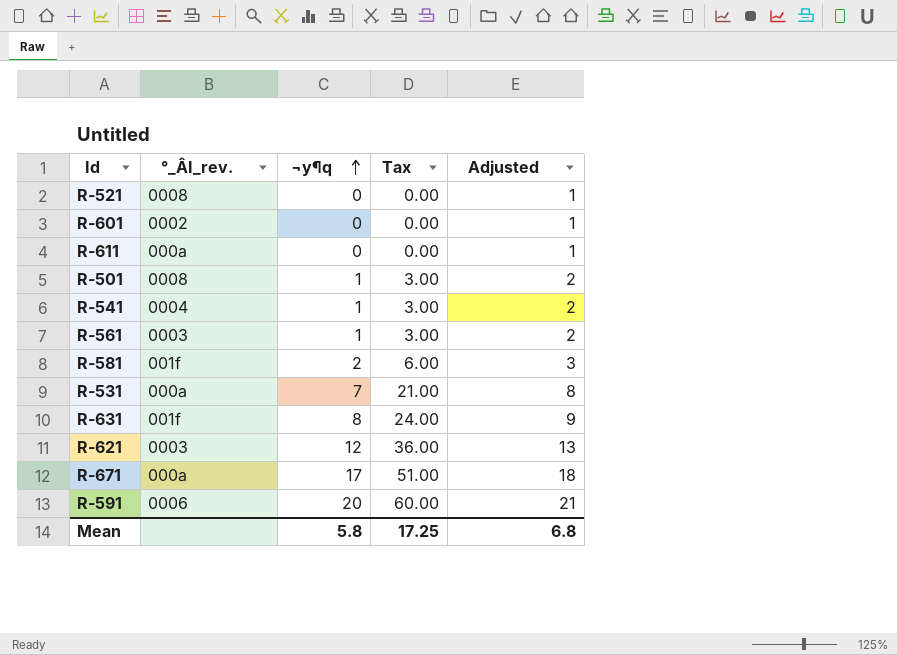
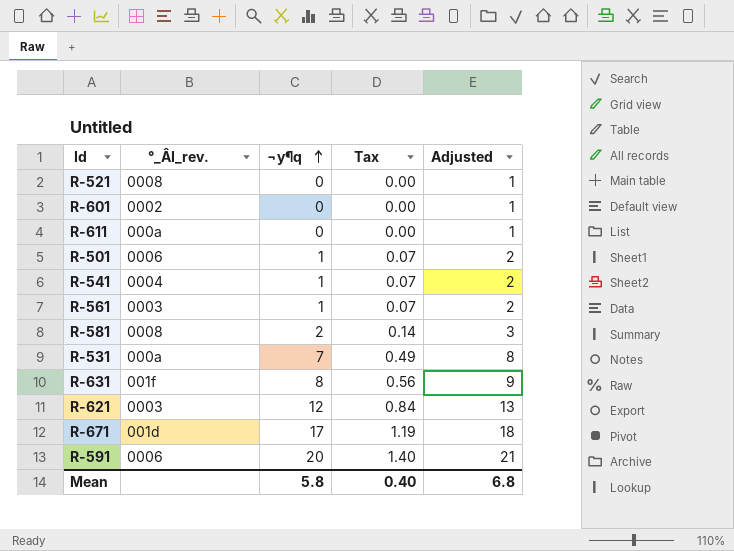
column Tax | formula: [¬y¶q] * 3 -> [¬y¶q] * 0.07
R-501 | °_ÂI_rev.: 0008 -> 0006
R-581 | °_ÂI_rev.: 001f -> 0008
R-671 | °_ÂI_rev.: 000a -> 001d
Mean | Tax: 17.25 -> 0.40

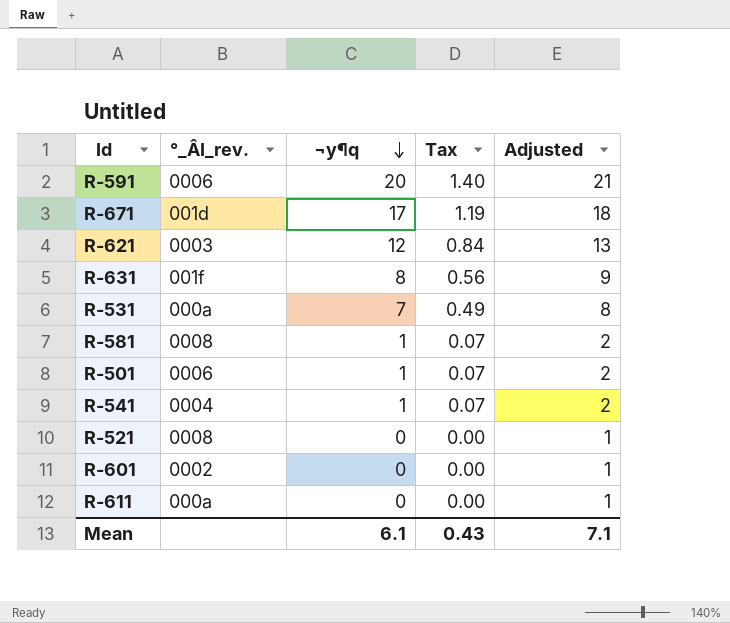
row order: ¬y¶q ascending -> ¬y¶q descending
row R-561: 0003 | 1 | 0.07 | 2 -> none
R-581 | ¬y¶q: 2 -> 1
R-581 | Tax: 0.14 -> 0.07
R-581 | Adjusted: 3 -> 2
Mean | ¬y¶q: 5.8 -> 6.1
Mean | Tax: 0.40 -> 0.43
Mean | Adjusted: 6.8 -> 7.1

